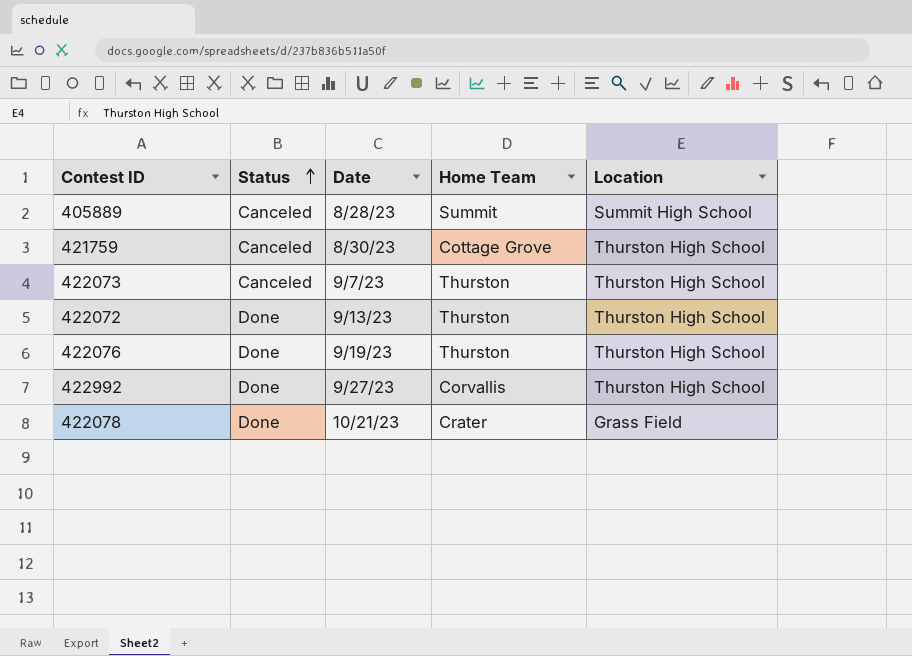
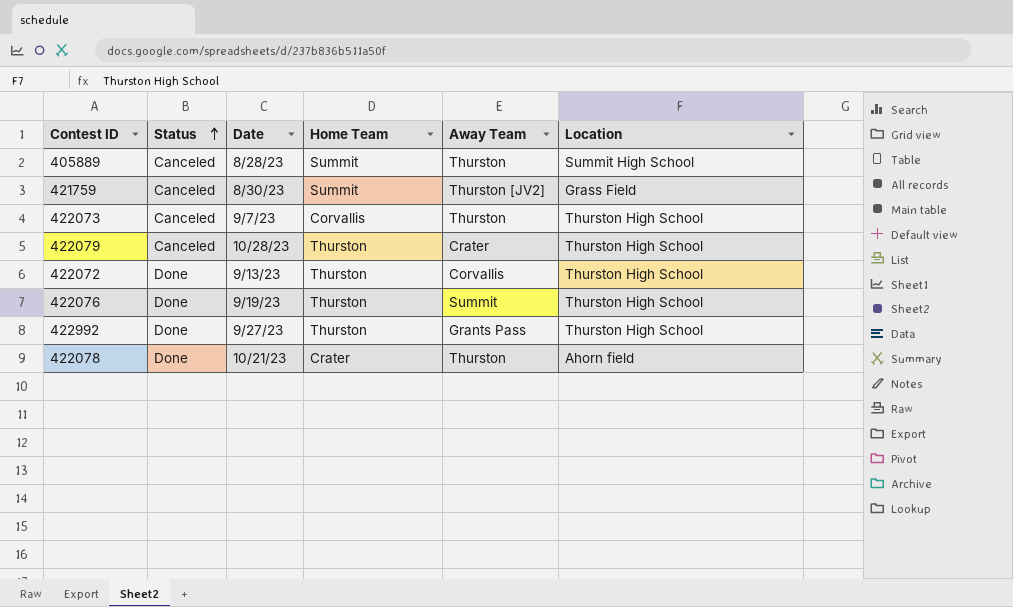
column Away Team | position: none -> 5
421759 | Home Team: Cottage Grove -> Summit
421759 | Location: Thurston High School -> Grass Field
422073 | Home Team: Thurston -> Corvallis
row 422079: none -> Canceled | 10/28/23 | Thurston | Crater | Thurston High School
422992 | Home Team: Corvallis -> Thurston
422078 | Location: Grass Field -> Ahorn field

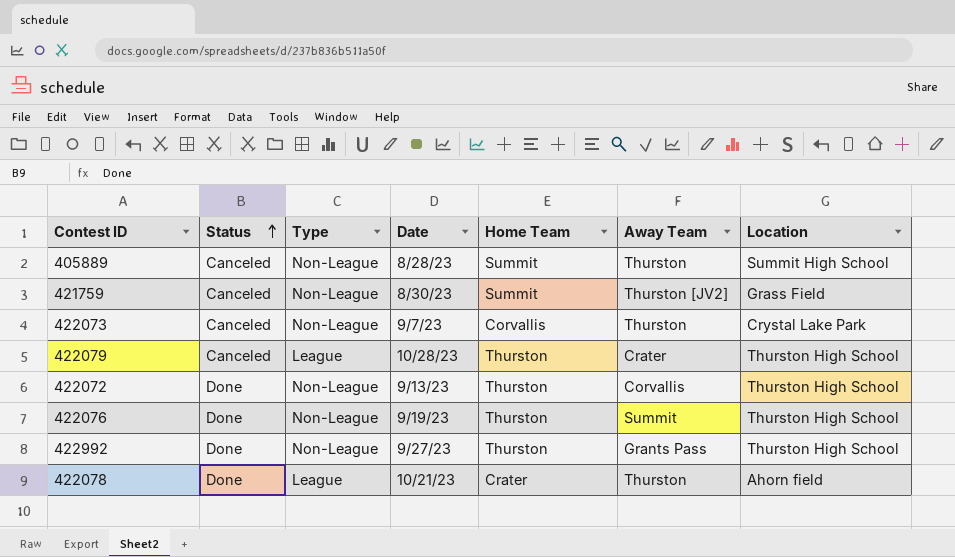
column Type | position: none -> 3
422073 | Location: Thurston High School -> Crystal Lake Park

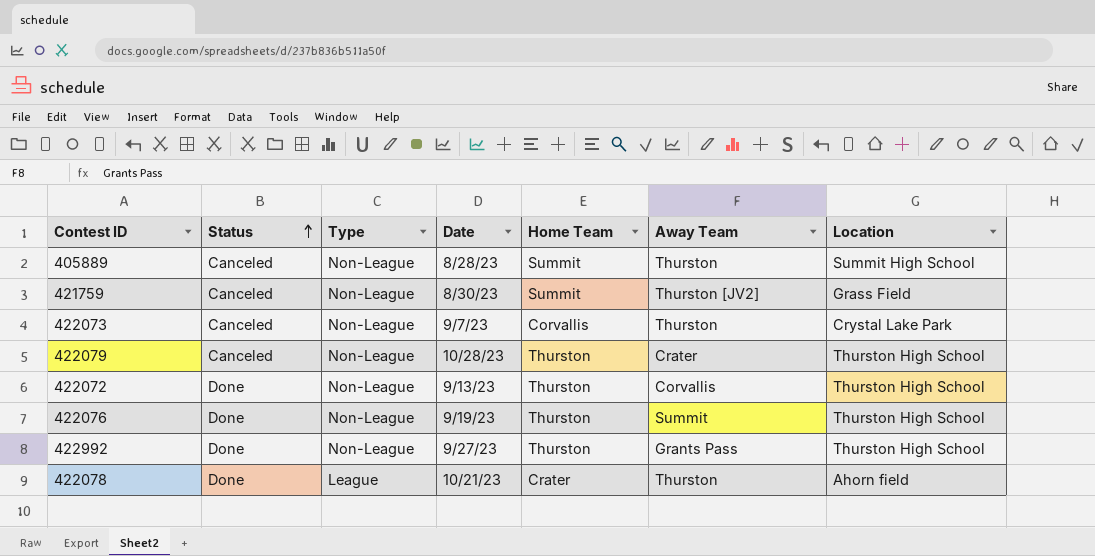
422079 | Type: League -> Non-League

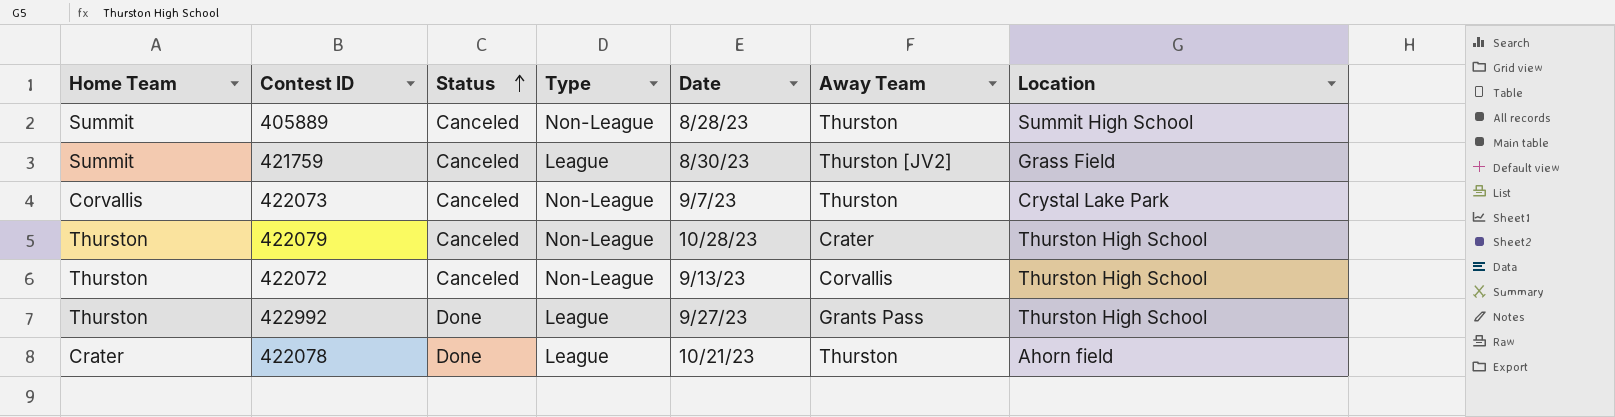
column Home Team | position: 5 -> 1
row 422076: Done | Non-League | 9/19/23 | Thurston | Summit | Thurston High School -> none
421759 | Type: Non-League -> League
422072 | Status: Done -> Canceled
422992 | Type: Non-League -> League

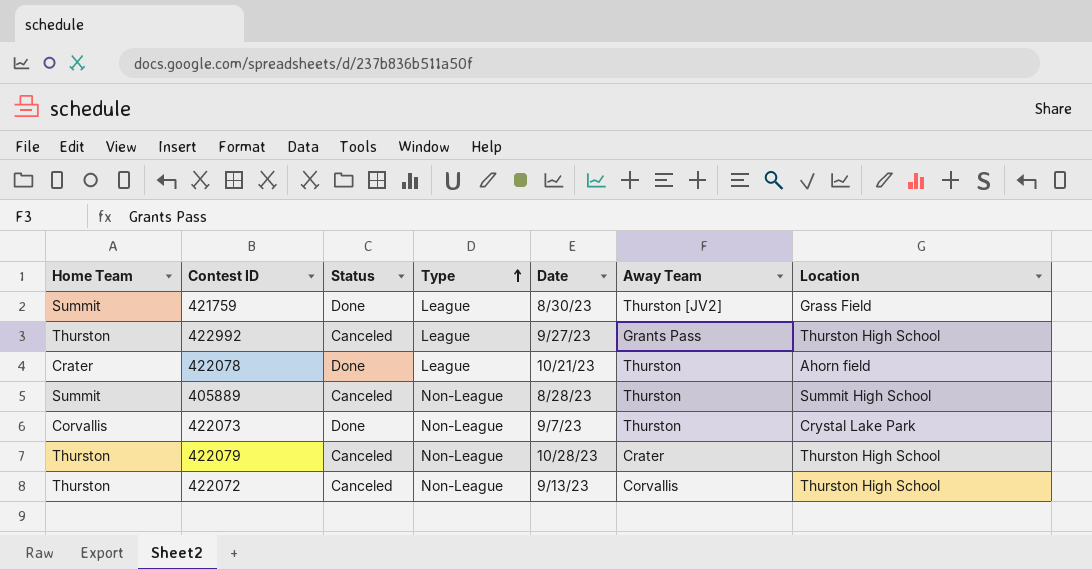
row order: Status ascending -> Type ascending
421759 | Status: Canceled -> Done
422992 | Status: Done -> Canceled
422073 | Status: Canceled -> Done

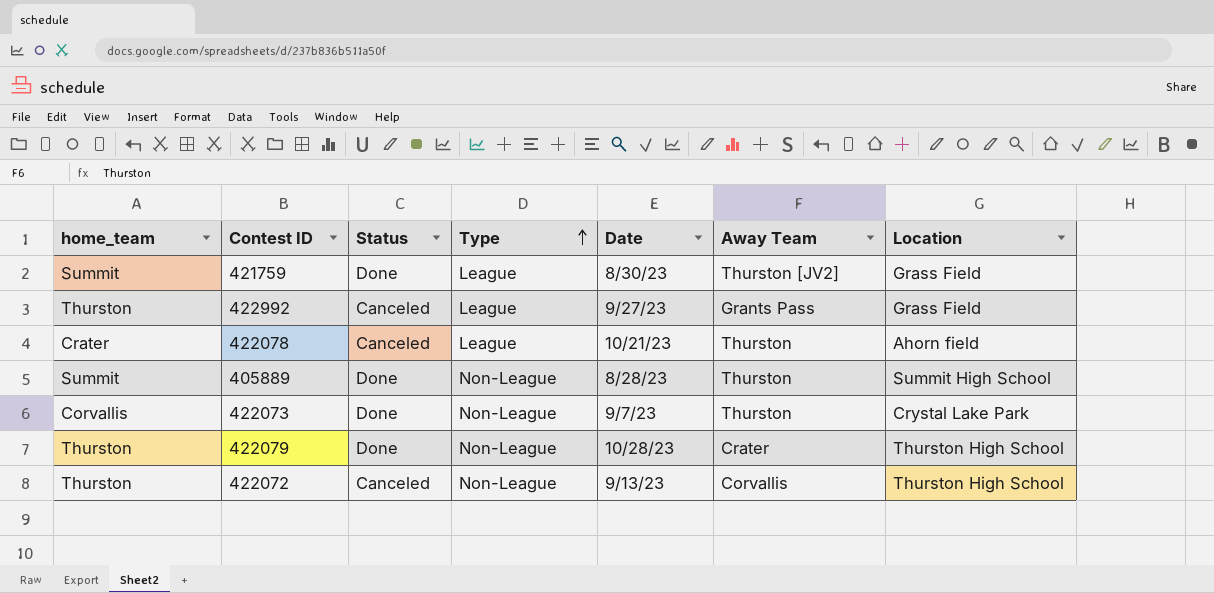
column name: Home Team -> home_team
422992 | Location: Thurston High School -> Grass Field
422078 | Status: Done -> Canceled
405889 | Status: Canceled -> Done
422079 | Status: Canceled -> Done

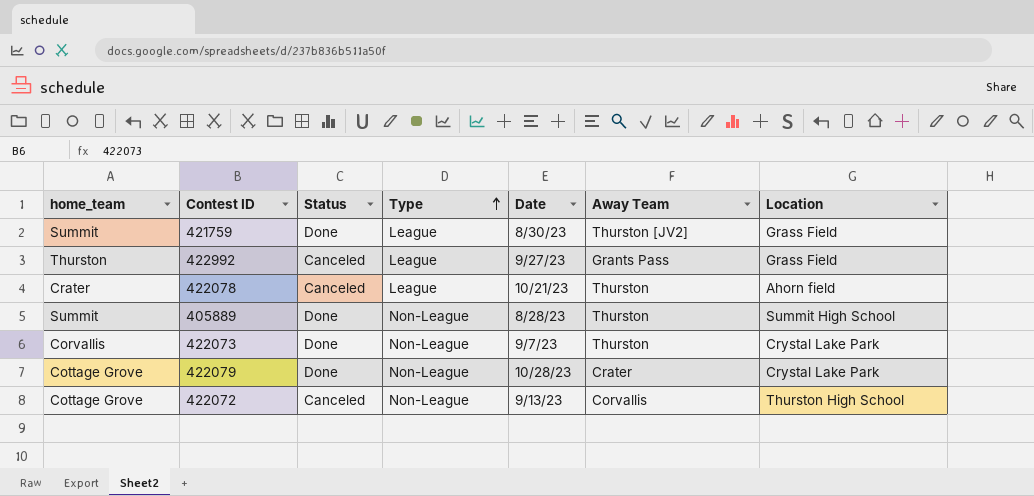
422079 | home_team: Thurston -> Cottage Grove
422079 | Location: Thurston High School -> Crystal Lake Park
422072 | home_team: Thurston -> Cottage Grove

